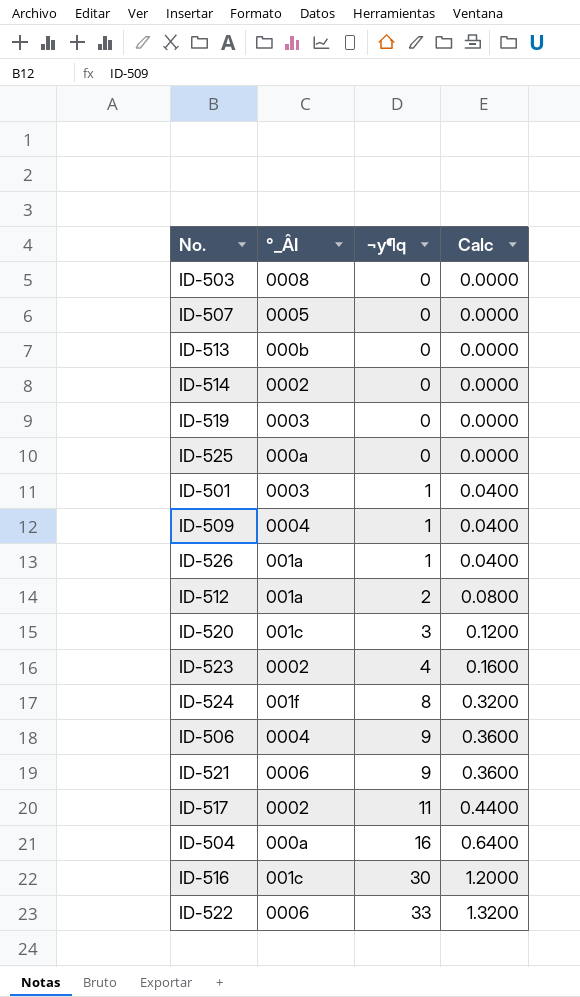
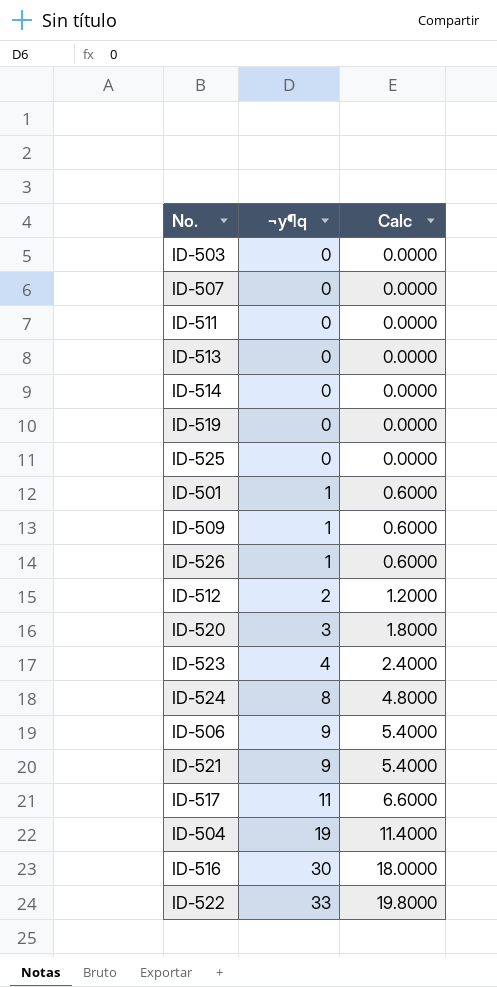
column °_ÂI | position: 2 -> none
column Calc | formula: [¬y¶q] * 0.04 -> [¬y¶q] * 0.6
row ID-511: none -> 0 | 0.0000
ID-504 | ¬y¶q: 16 -> 19

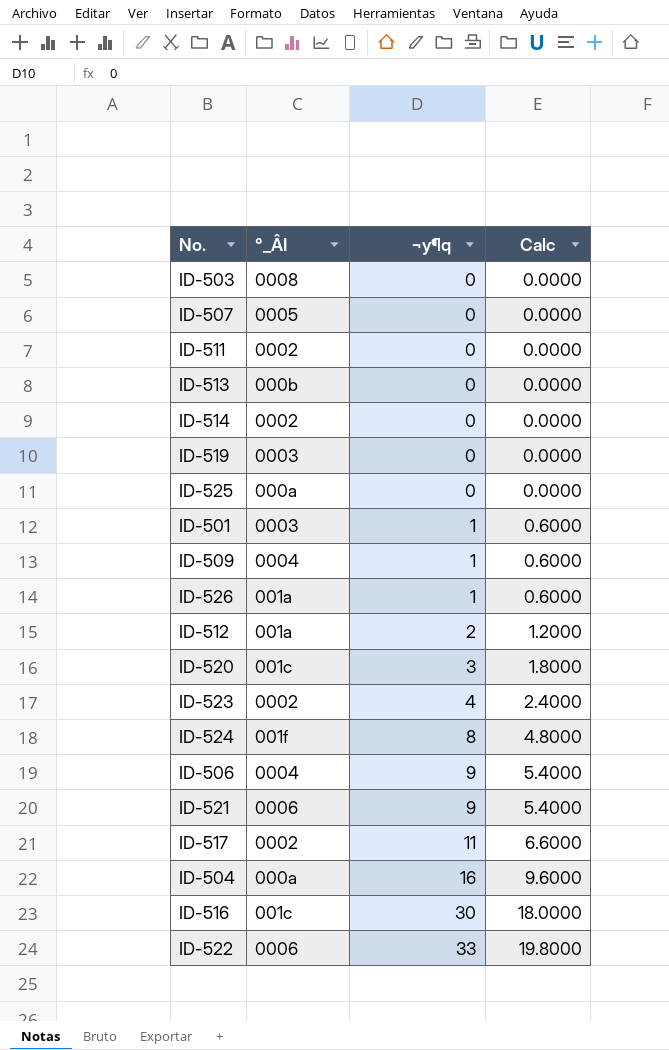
column °_ÂI | position: none -> 2
ID-504 | ¬y¶q: 19 -> 16
ID-504 | Calc: 11.4000 -> 9.6000

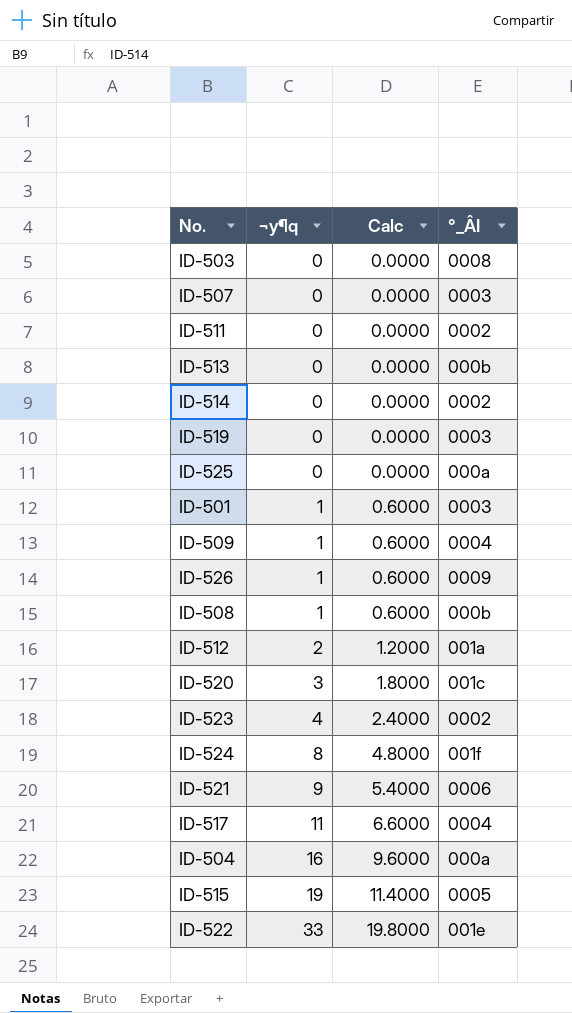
column °_ÂI | position: 2 -> 4
row ID-506: 0004 | 9 | 5.4000 -> none
row ID-516: 001c | 30 | 18.0000 -> none
ID-507 | °_ÂI: 0005 -> 0003
ID-526 | °_ÂI: 001a -> 0009
row ID-508: none -> 1 | 0.6000 | 000b
ID-517 | °_ÂI: 0002 -> 0004
row ID-515: none -> 19 | 11.4000 | 0005
ID-522 | °_ÂI: 0006 -> 001e

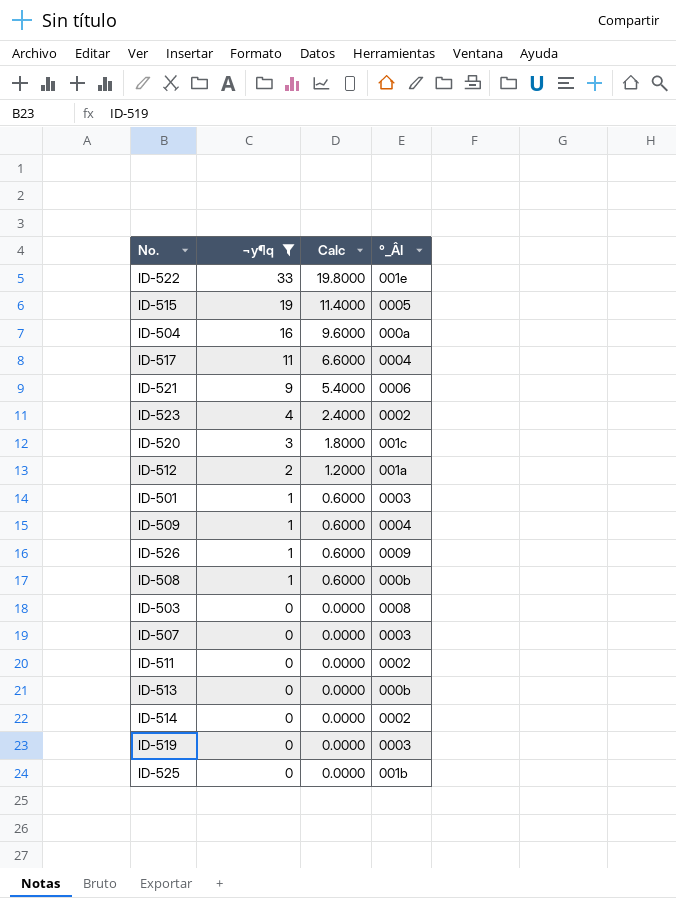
filter: none -> ¬y¶q != 8
row order: ¬y¶q ascending -> ¬y¶q descending
ID-525 | °_ÂI: 000a -> 001b

